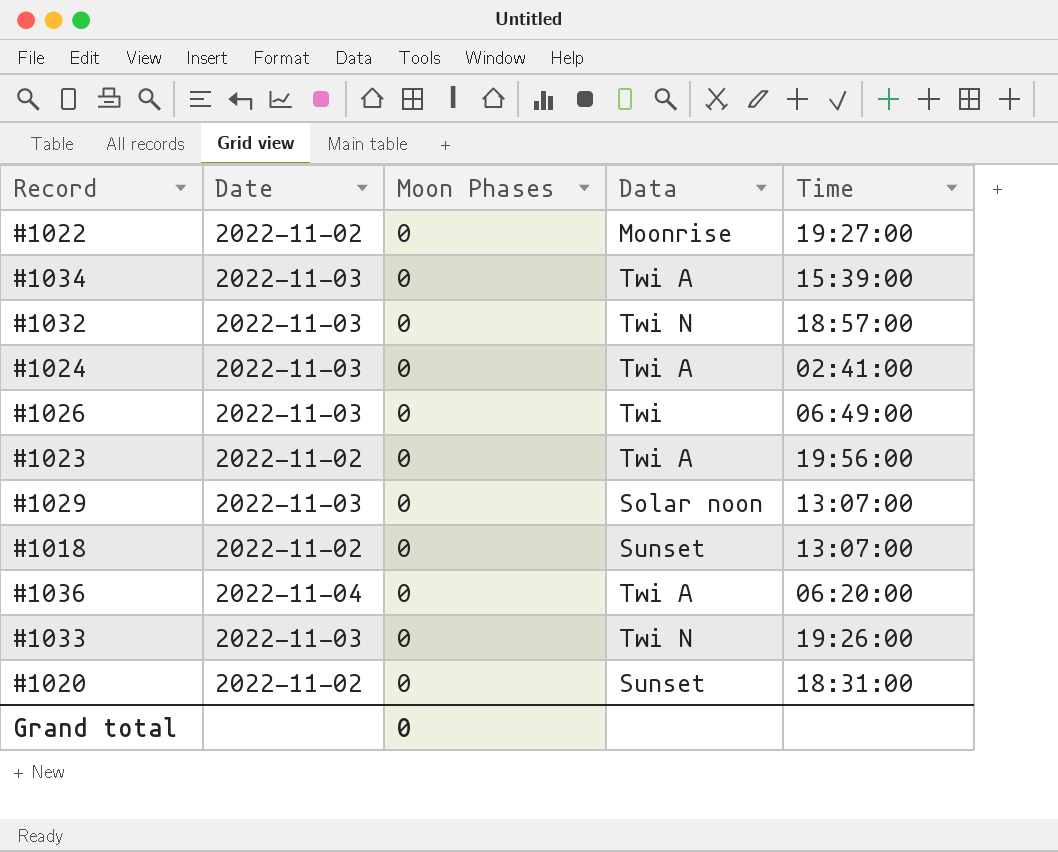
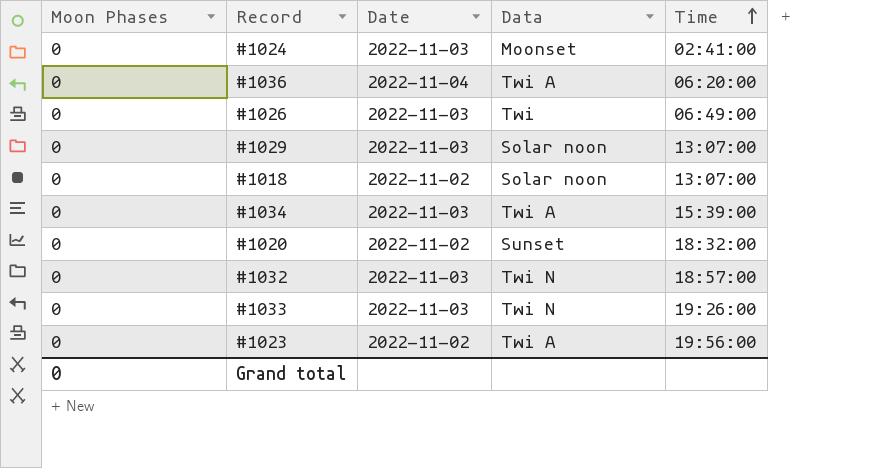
row order: none -> Time ascending
column Moon Phases | position: 3 -> 1
row #1022: 2022-11-02 | 0 | Moonrise | 19:27:00 -> none
#1024 | Data: Twi A -> Moonset
#1018 | Data: Sunset -> Solar noon
#1020 | Time: 18:31:00 -> 18:32:00

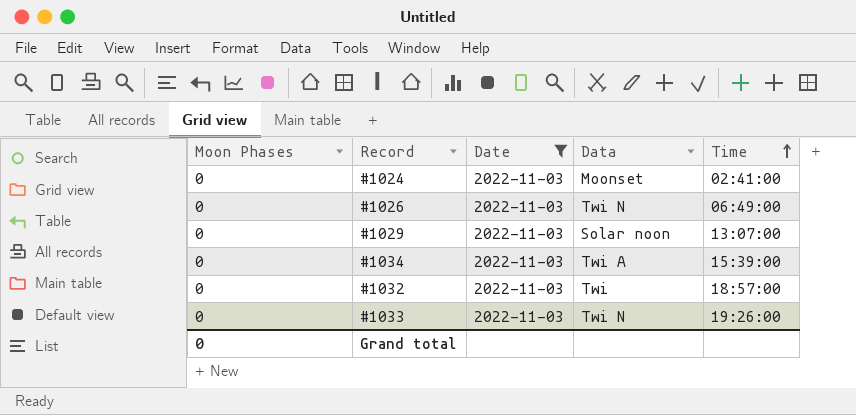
filter: none -> Date = 2022-11-03
#1026 | Data: Twi -> Twi N
#1032 | Data: Twi N -> Twi

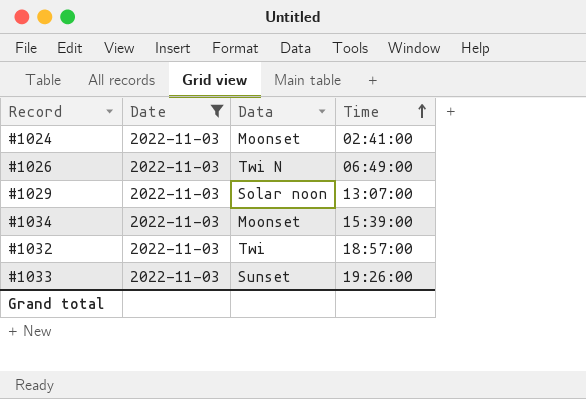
column Moon Phases | position: 1 -> none
#1034 | Data: Twi A -> Moonset
#1033 | Data: Twi N -> Sunset

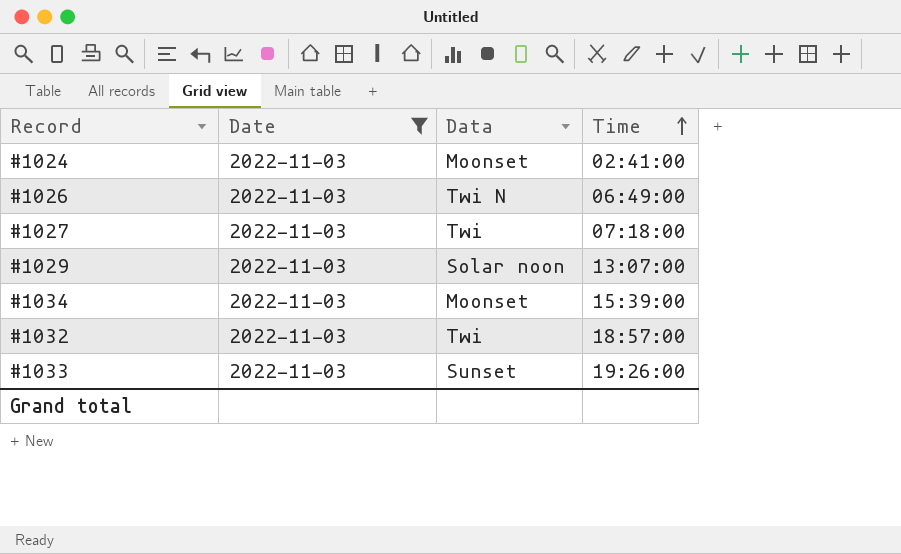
row #1027: none -> 2022-11-03 | Twi | 07:18:00

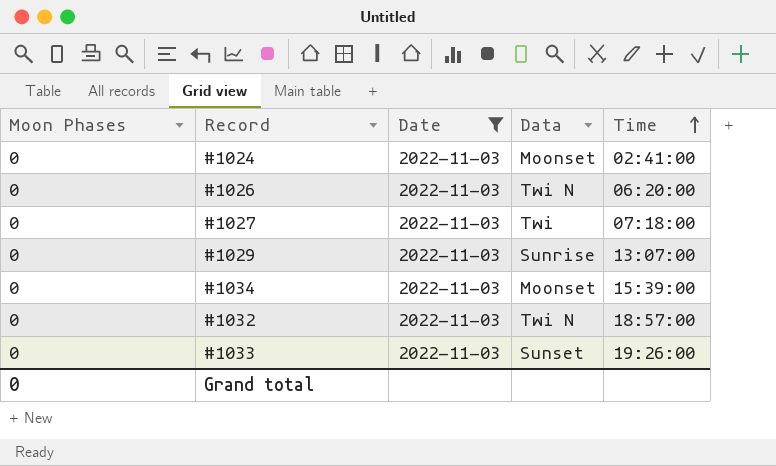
column Moon Phases | position: none -> 1
#1026 | Time: 06:49:00 -> 06:20:00
#1029 | Data: Solar noon -> Sunrise
#1032 | Data: Twi -> Twi N

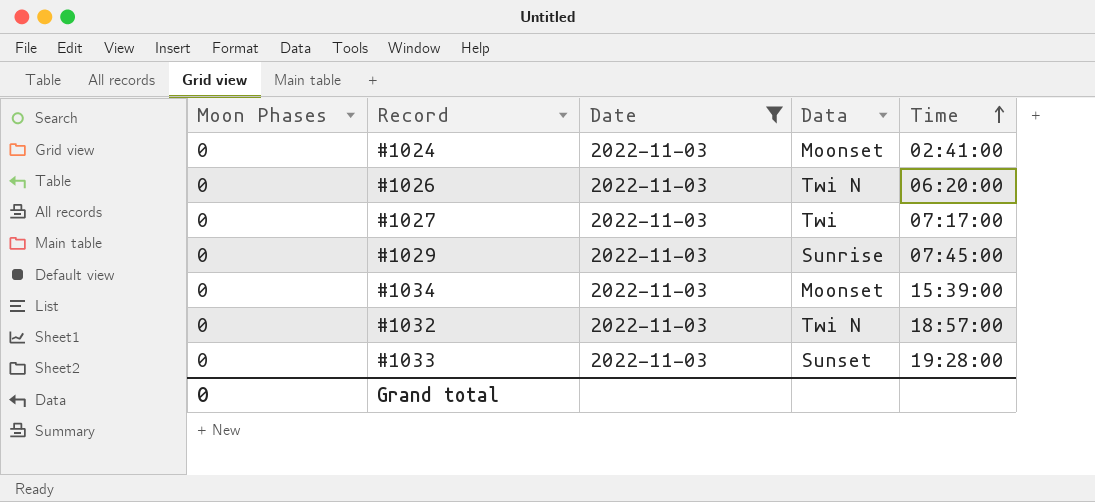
#1027 | Time: 07:18:00 -> 07:17:00
#1029 | Time: 13:07:00 -> 07:45:00
#1033 | Time: 19:26:00 -> 19:28:00

